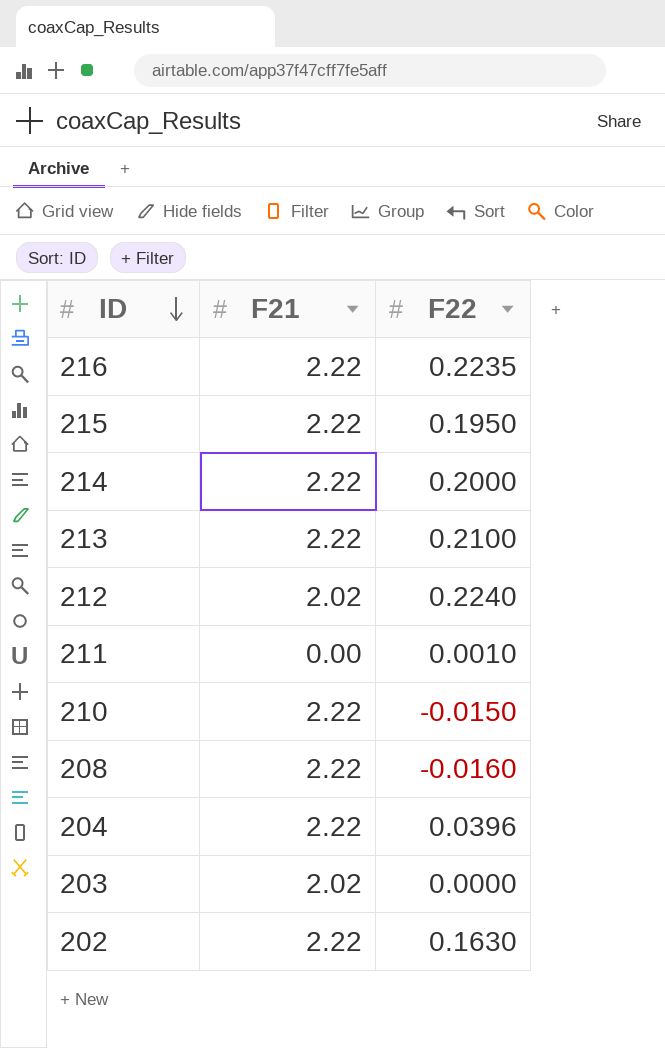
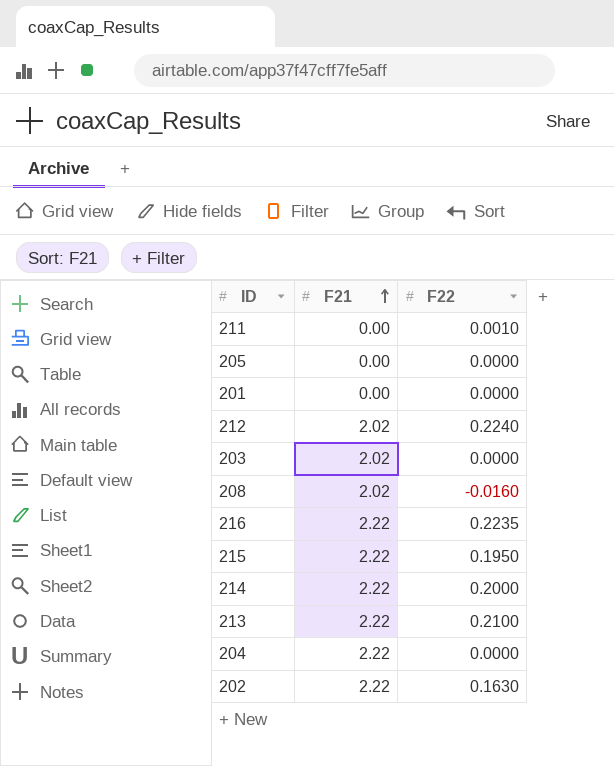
row order: ID descending -> F21 ascending
row 210: 2.22 | -0.0150 -> none
row 205: none -> 0.00 | 0.0000
row 201: none -> 0.00 | 0.0000
208 | F21: 2.22 -> 2.02
204 | F22: 0.0396 -> 0.0000

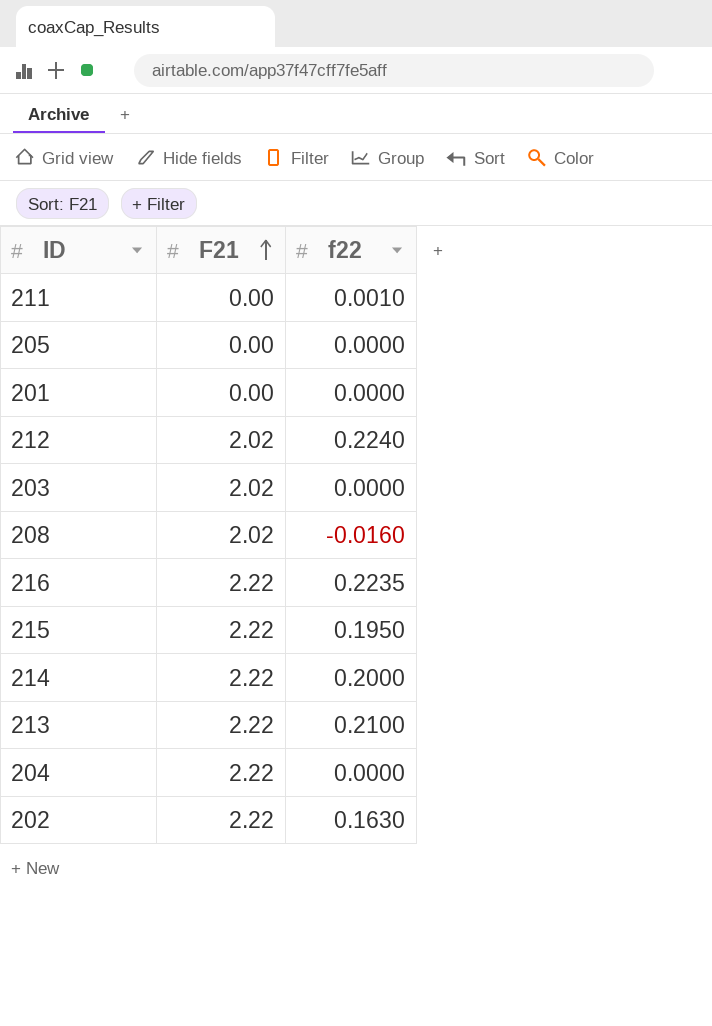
column name: F22 -> f22

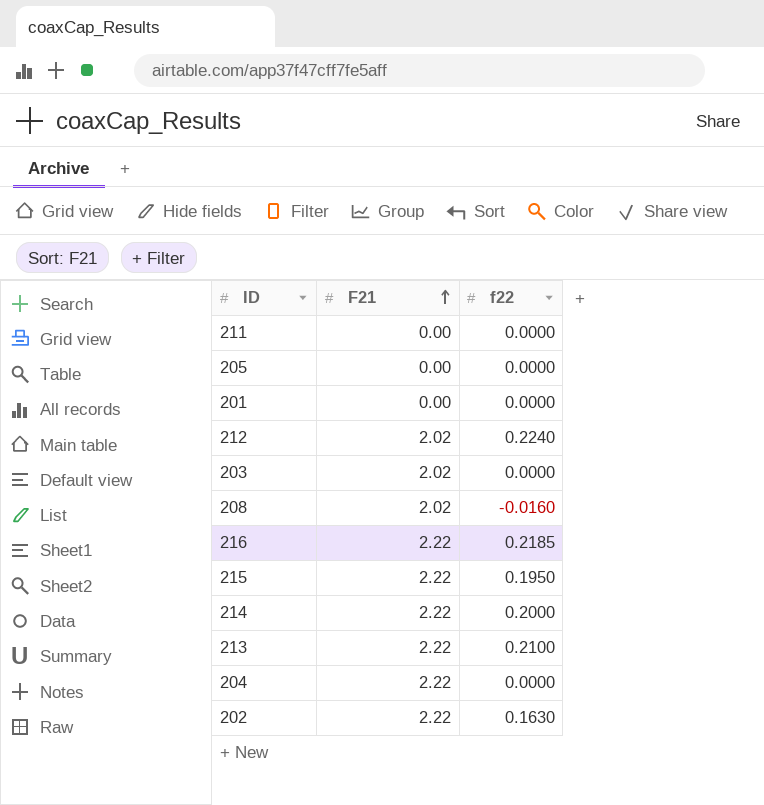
211 | f22: 0.0010 -> 0.0000
216 | f22: 0.2235 -> 0.2185

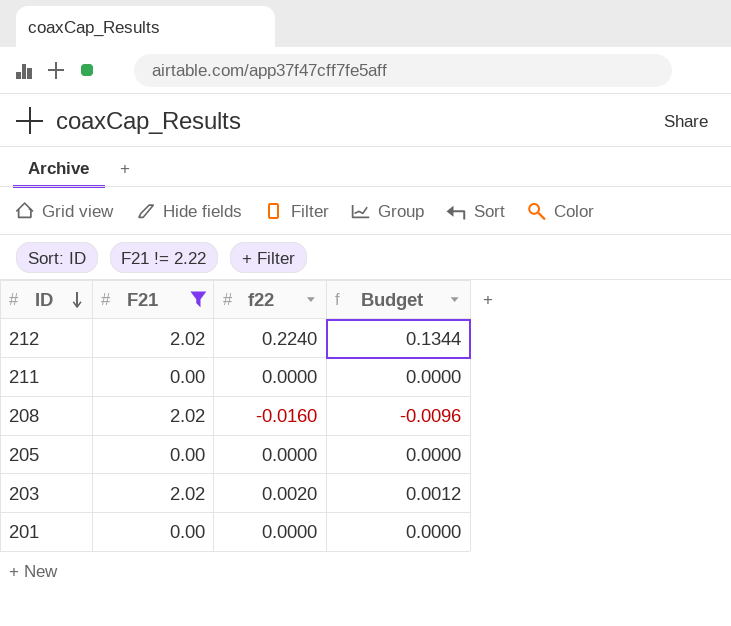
filter: none -> F21 != 2.22
row order: F21 ascending -> ID descending
column Budget | formula: none -> [f22] * 0.6
203 | f22: 0.0000 -> 0.0020

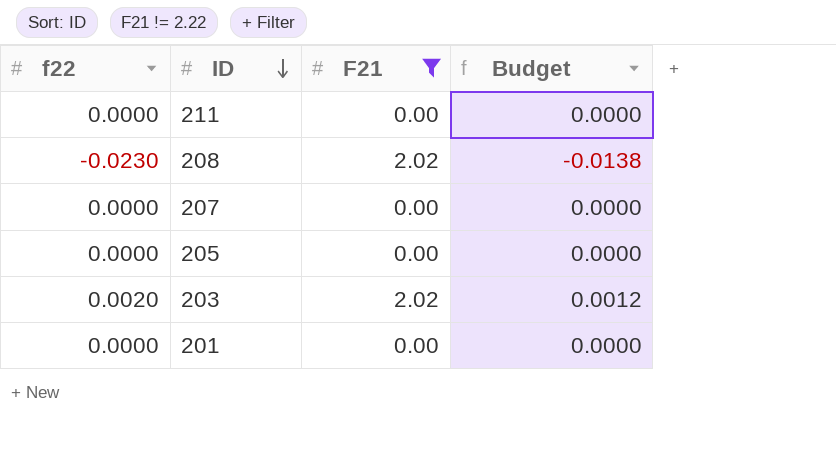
column f22 | position: 3 -> 1
row 212: 2.02 | 0.2240 | 0.1344 -> none
208 | f22: -0.0160 -> -0.0230
208 | Budget: -0.0096 -> -0.0138
row 207: none -> 0.0000 | 0.00 | 0.0000

